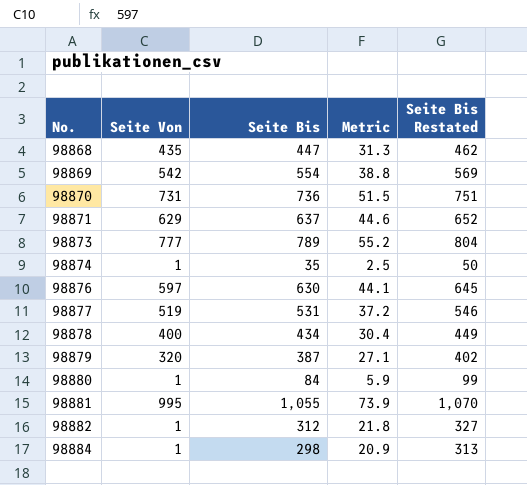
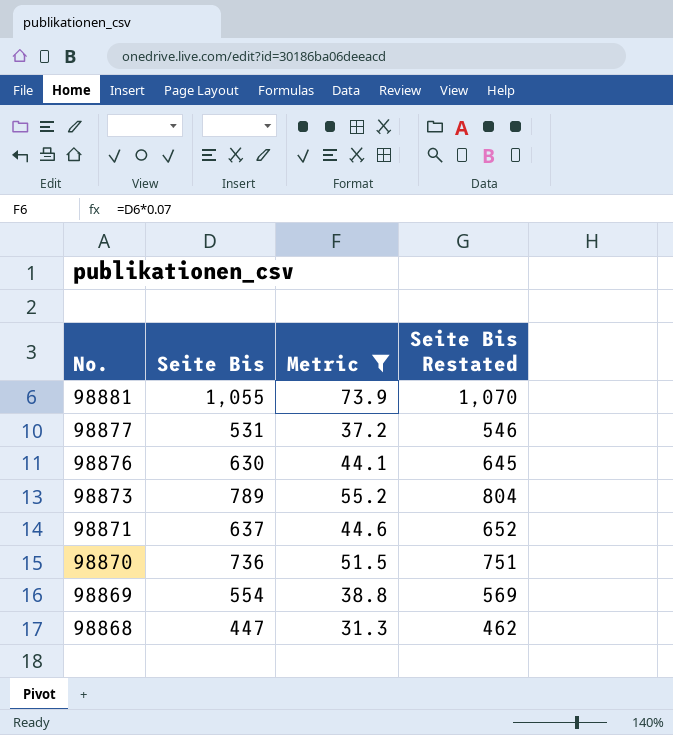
filter: none -> Metric >= 31.3
row order: No. ascending -> No. descending
column Seite Von | position: 2 -> none

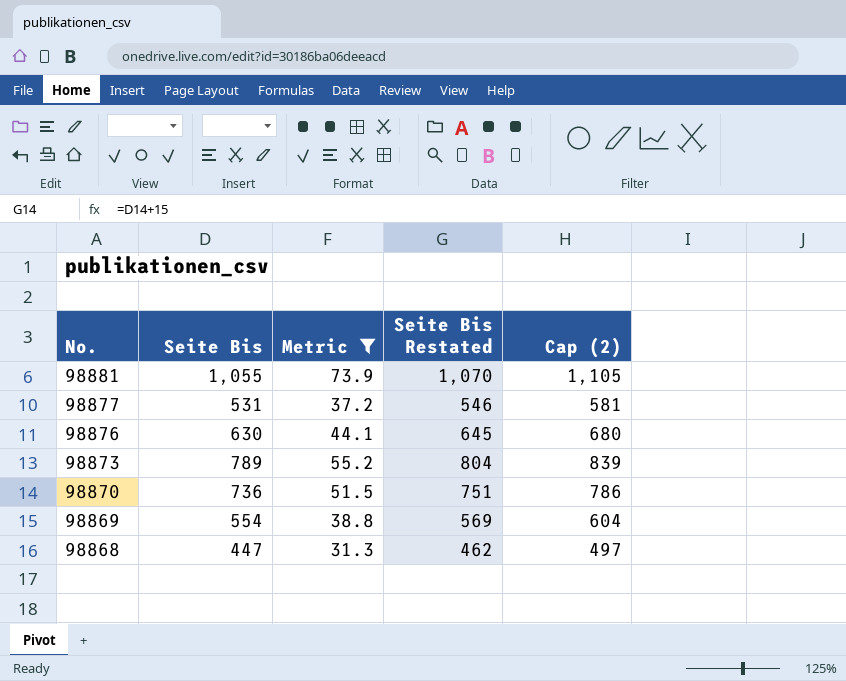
column Cap (2) | formula: none -> [Seite Bis] + 50
row 98871: 637 | 44.6 | 652 -> none

